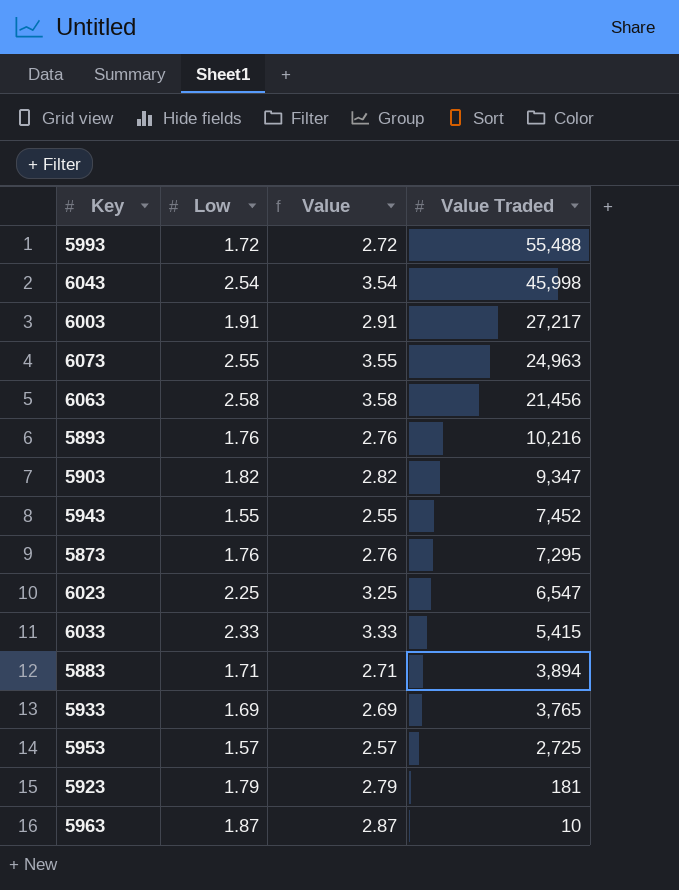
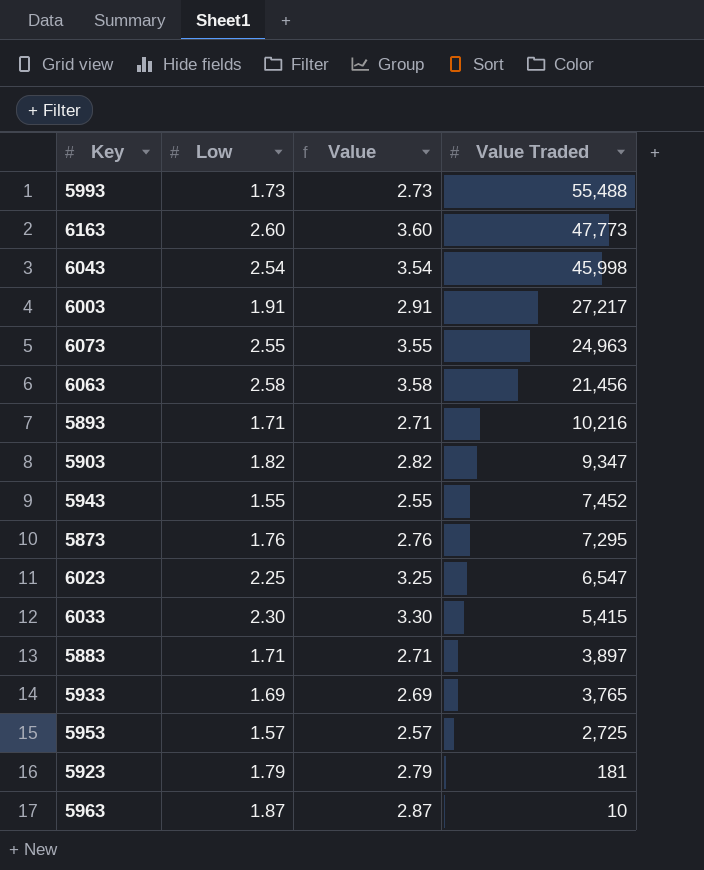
5993 | Low: 1.72 -> 1.73
5993 | Value: 2.72 -> 2.73
row 6163: none -> 2.60 | 3.60 | 47,773
5893 | Low: 1.76 -> 1.71
5893 | Value: 2.76 -> 2.71
6033 | Low: 2.33 -> 2.30
6033 | Value: 3.33 -> 3.30
5883 | Value Traded: 3,894 -> 3,897

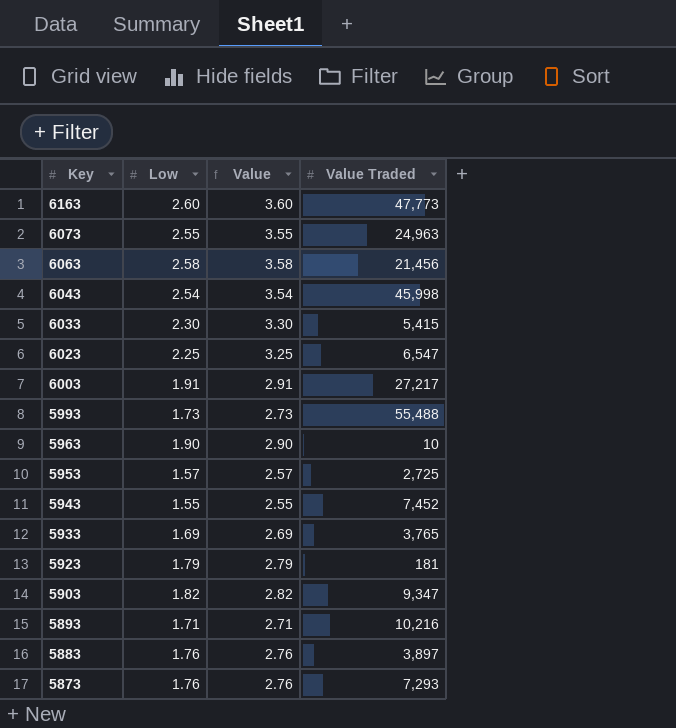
row order: Value Traded descending -> Key descending
5963 | Low: 1.87 -> 1.90
5963 | Value: 2.87 -> 2.90
5883 | Low: 1.71 -> 1.76
5883 | Value: 2.71 -> 2.76
5873 | Value Traded: 7,295 -> 7,293

